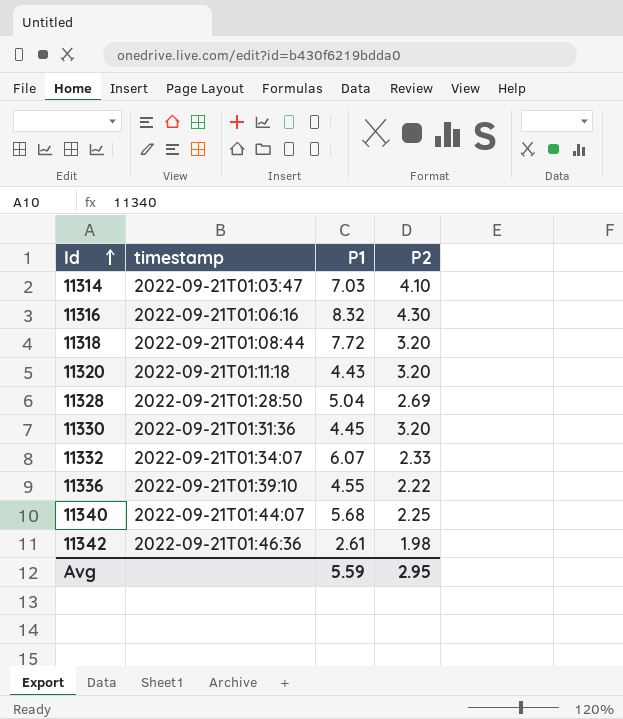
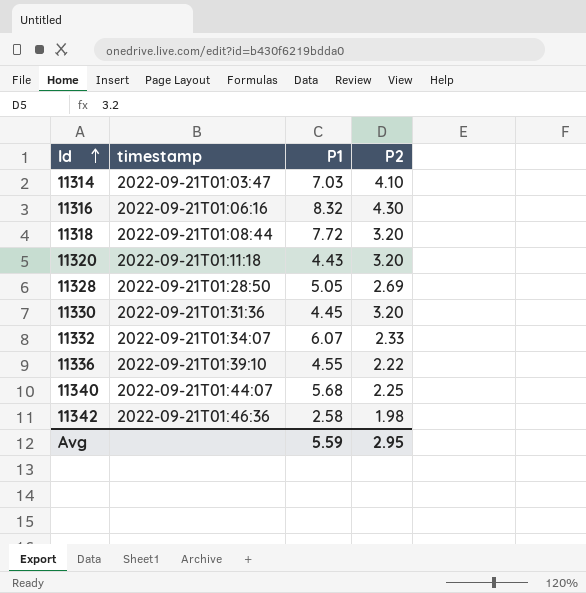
11328 | P1: 5.04 -> 5.05
11342 | P1: 2.61 -> 2.58

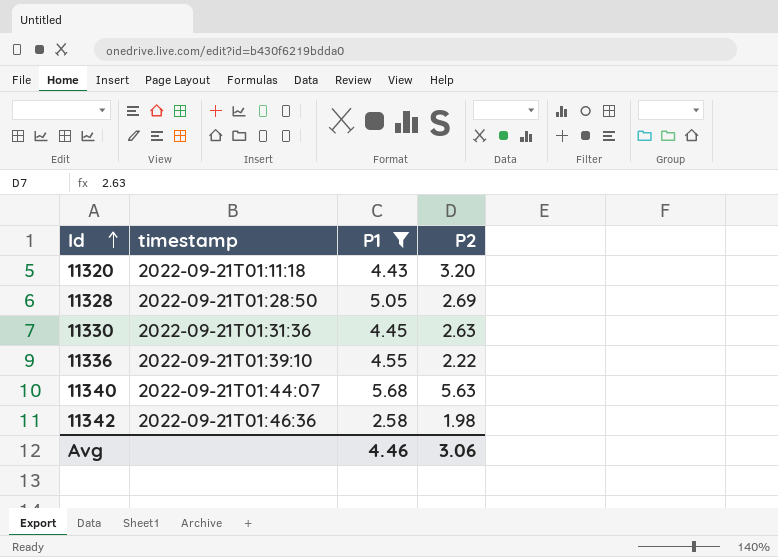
filter: none -> P1 <= 5.68
11330 | P2: 3.20 -> 2.63
11340 | P2: 2.25 -> 5.63
Avg | P1: 5.59 -> 4.46
Avg | P2: 2.95 -> 3.06

